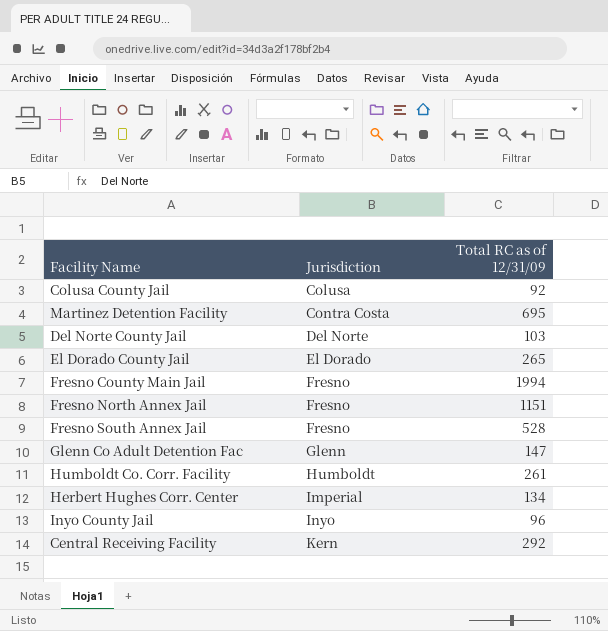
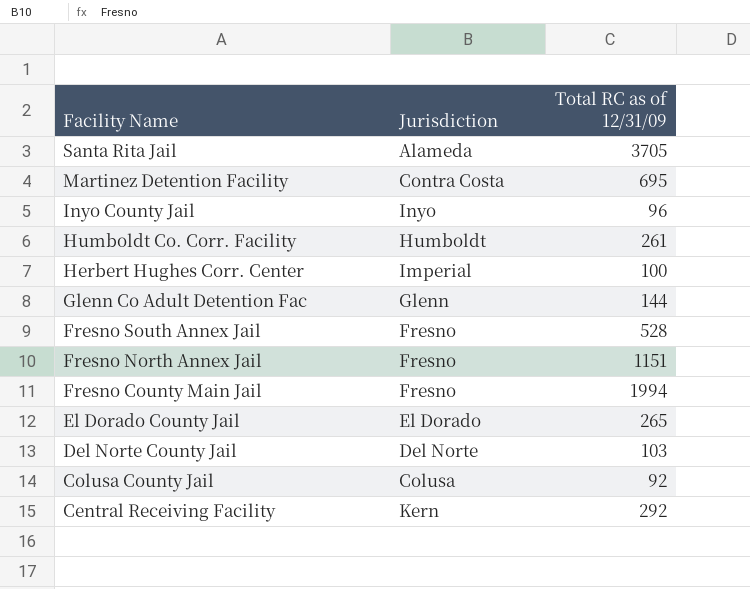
row order: Jurisdiction ascending -> Facility Name descending
row Santa Rita Jail: none -> Alameda | 3705
Herbert Hughes Corr. Center | Total RC as of 12/31/09: 134 -> 100
Glenn Co Adult Detention Fac | Total RC as of 12/31/09: 147 -> 144

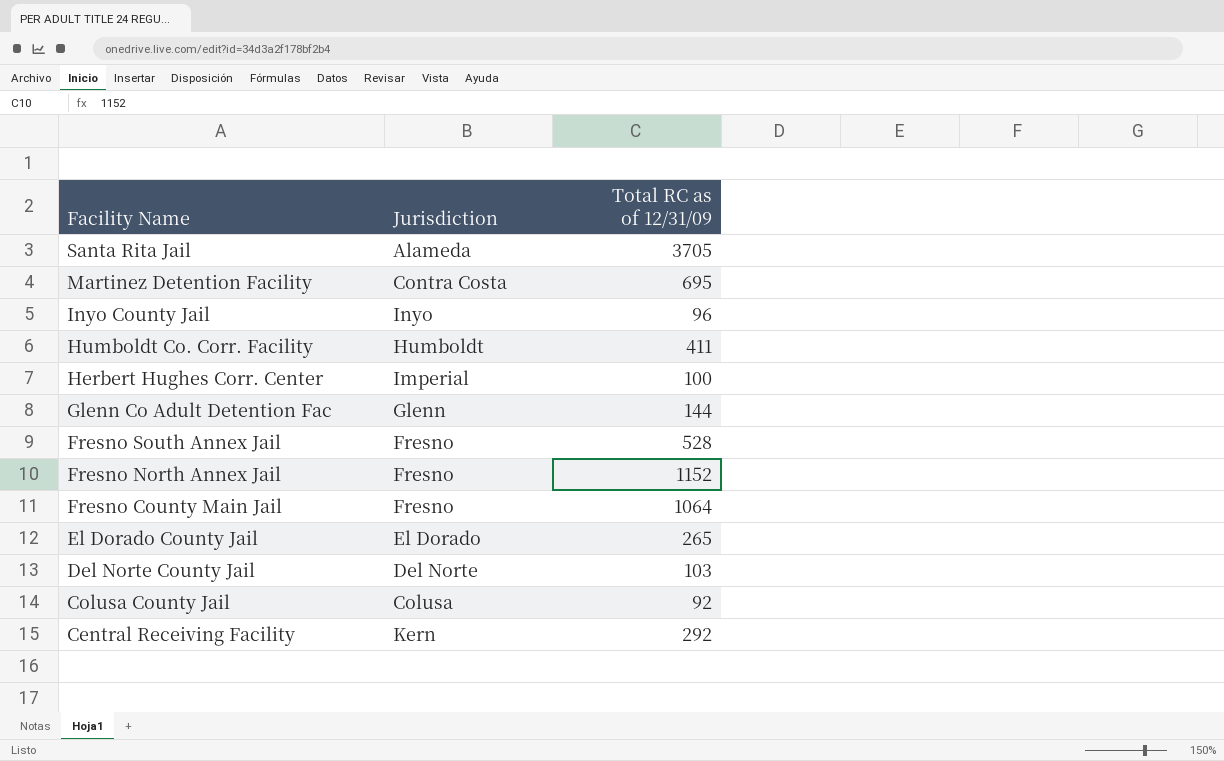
Humboldt Co. Corr. Facility | Total RC as of 12/31/09: 261 -> 411
Fresno North Annex Jail | Total RC as of 12/31/09: 1151 -> 1152
Fresno County Main Jail | Total RC as of 12/31/09: 1994 -> 1064

